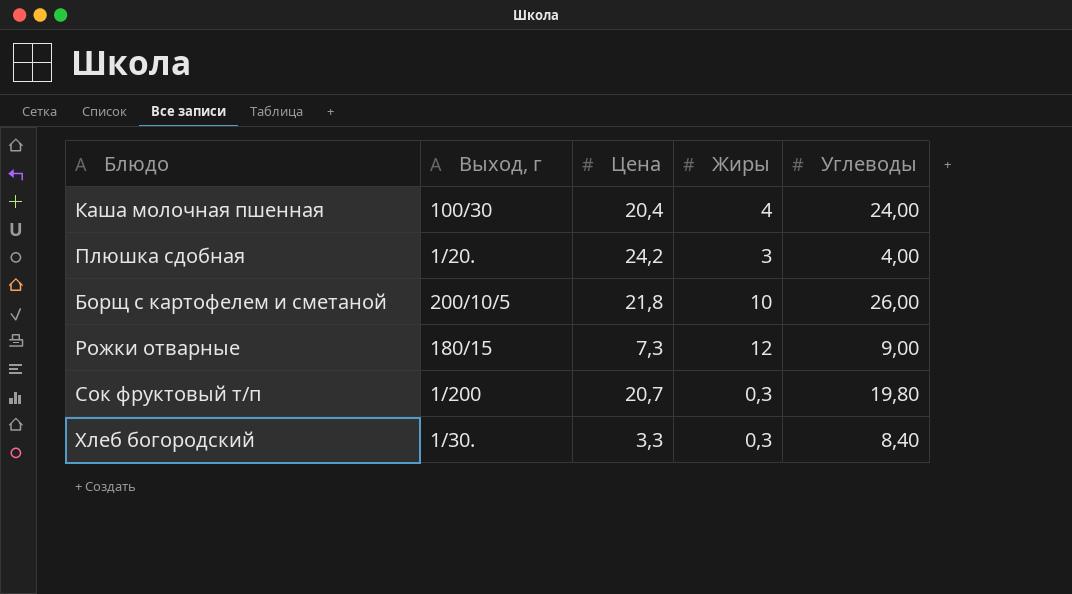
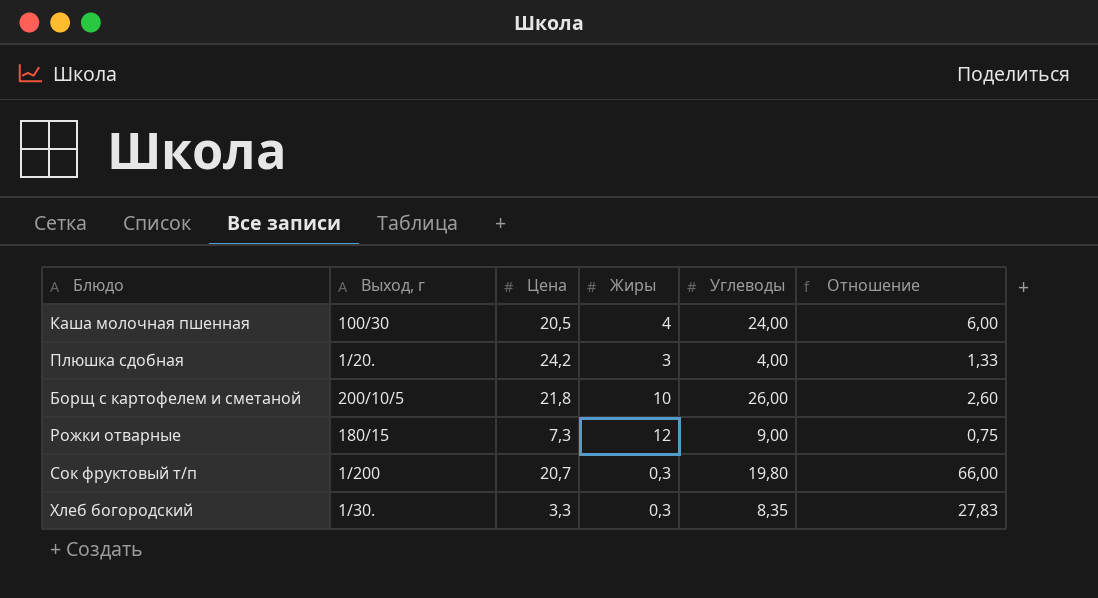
column Отношение | formula: none -> [Углеводы] / [Жиры]
Каша молочная пшенная | Цена: 20,4 -> 20,5
Хлеб богородский | Углеводы: 8,40 -> 8,35

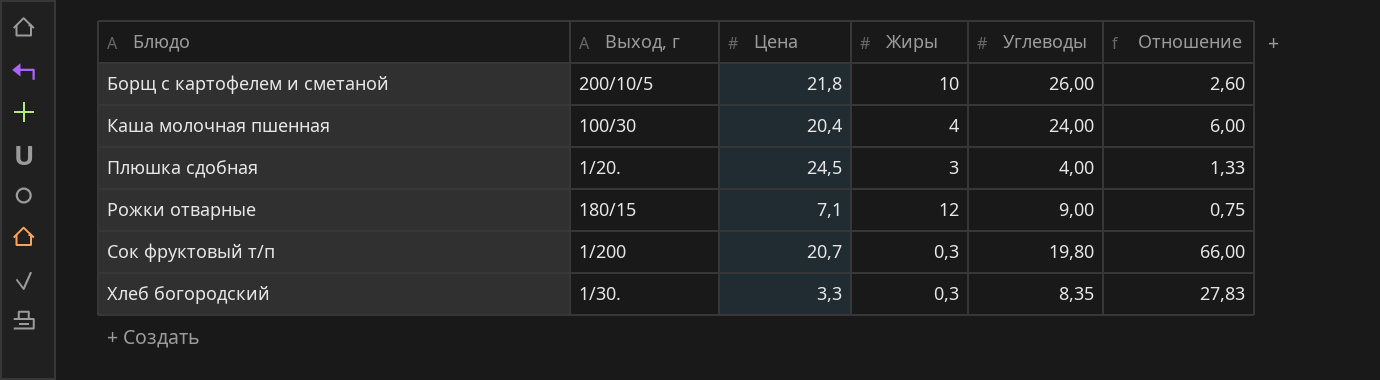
row order: none -> Блюдо ascending
Каша молочная пшенная | Цена: 20,5 -> 20,4
Плюшка сдобная | Цена: 24,2 -> 24,5
Рожки отварные | Цена: 7,3 -> 7,1

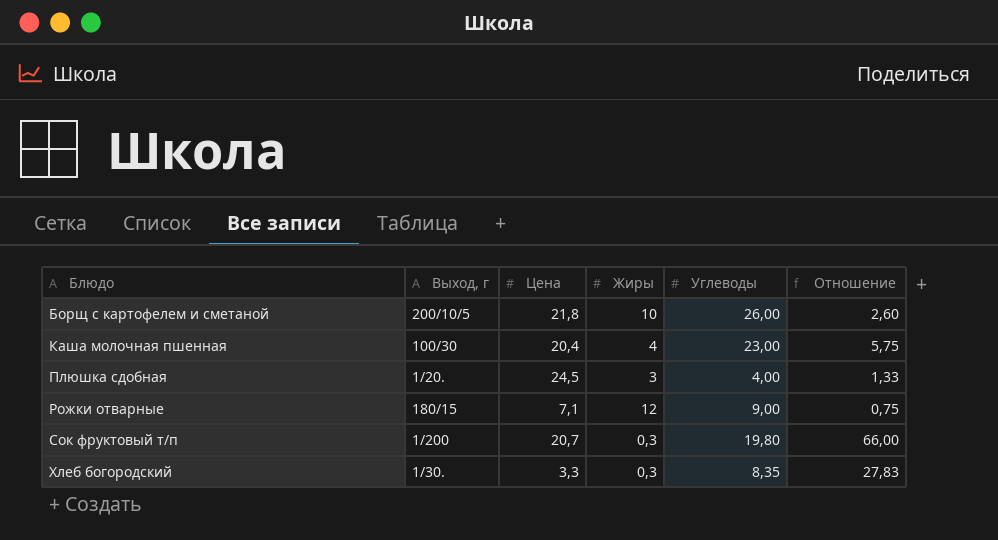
Каша молочная пшенная | Углеводы: 24,00 -> 23,00
Каша молочная пшенная | Отношение: 6,00 -> 5,75

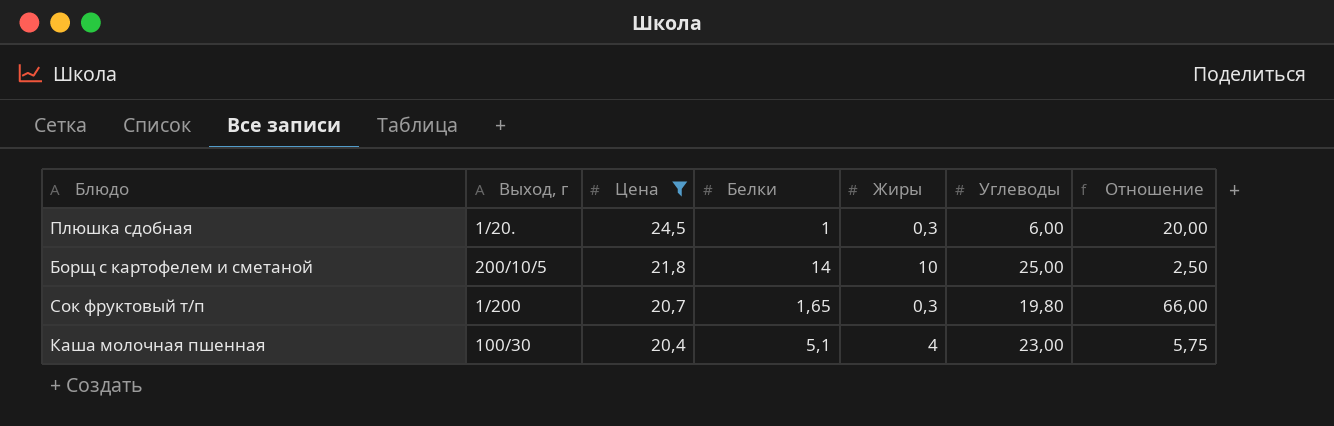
filter: none -> Цена >= 20,4
row order: Блюдо ascending -> Цена descending
column Белки | position: none -> 4
Плюшка сдобная | Жиры: 3 -> 0,3
Плюшка сдобная | Углеводы: 4,00 -> 6,00
Плюшка сдобная | Отношение: 1,33 -> 20,00
Борщ с картофелем и сметаной | Углеводы: 26,00 -> 25,00
Борщ с картофелем и сметаной | Отношение: 2,60 -> 2,50

